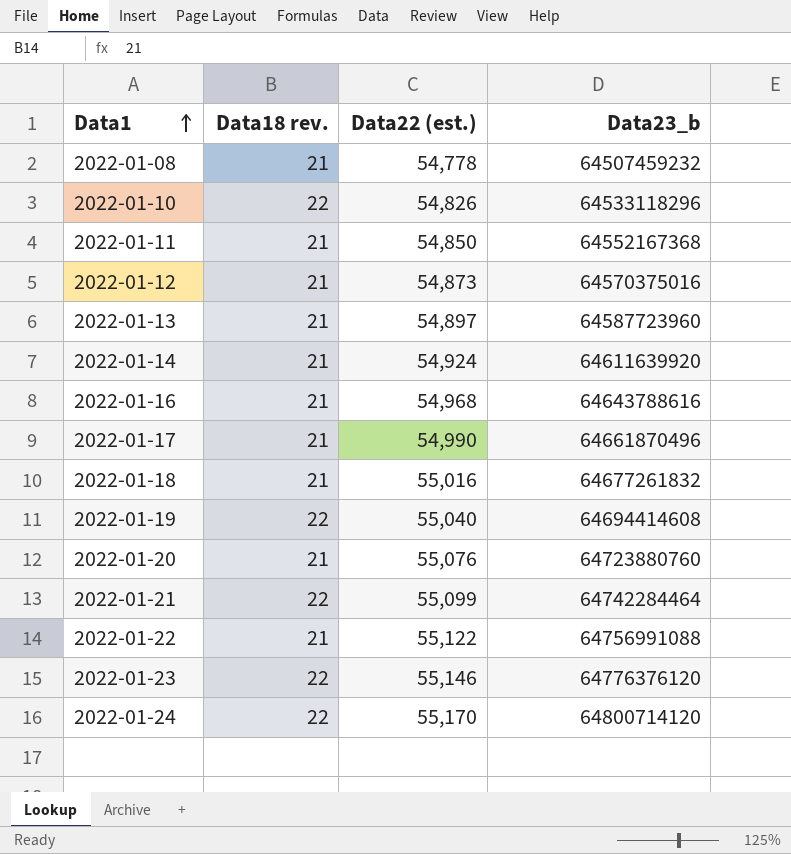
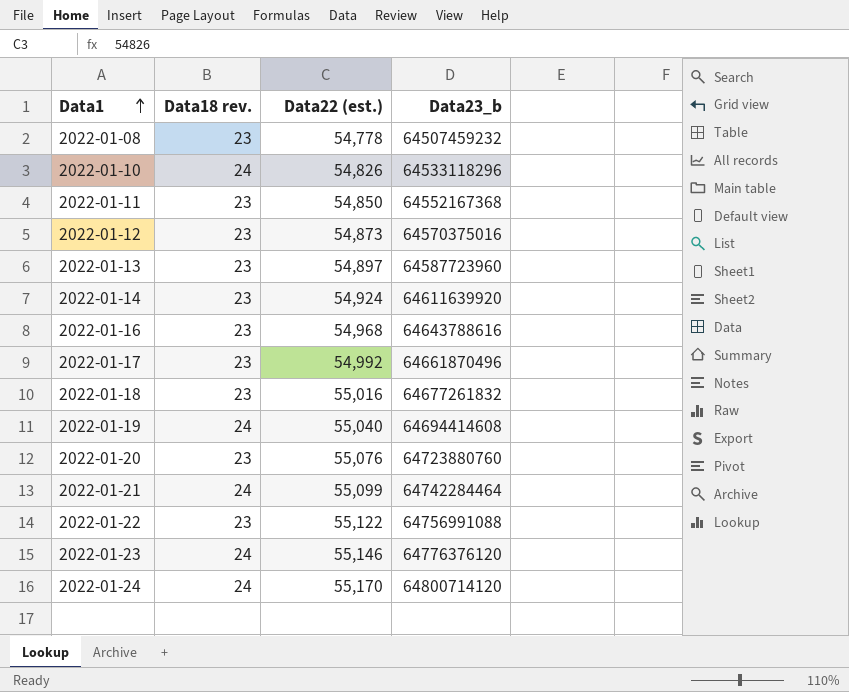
2022-01-08 | Data18 rev.: 21 -> 23
2022-01-10 | Data18 rev.: 22 -> 24
2022-01-11 | Data18 rev.: 21 -> 23
2022-01-12 | Data18 rev.: 21 -> 23
2022-01-13 | Data18 rev.: 21 -> 23
2022-01-14 | Data18 rev.: 21 -> 23
2022-01-16 | Data18 rev.: 21 -> 23
2022-01-17 | Data18 rev.: 21 -> 23
2022-01-17 | Data22 (est.): 54,990 -> 54,992
2022-01-18 | Data18 rev.: 21 -> 23
2022-01-19 | Data18 rev.: 22 -> 24
2022-01-20 | Data18 rev.: 21 -> 23
2022-01-21 | Data18 rev.: 22 -> 24
2022-01-22 | Data18 rev.: 21 -> 23
2022-01-23 | Data18 rev.: 22 -> 24
2022-01-24 | Data18 rev.: 22 -> 24

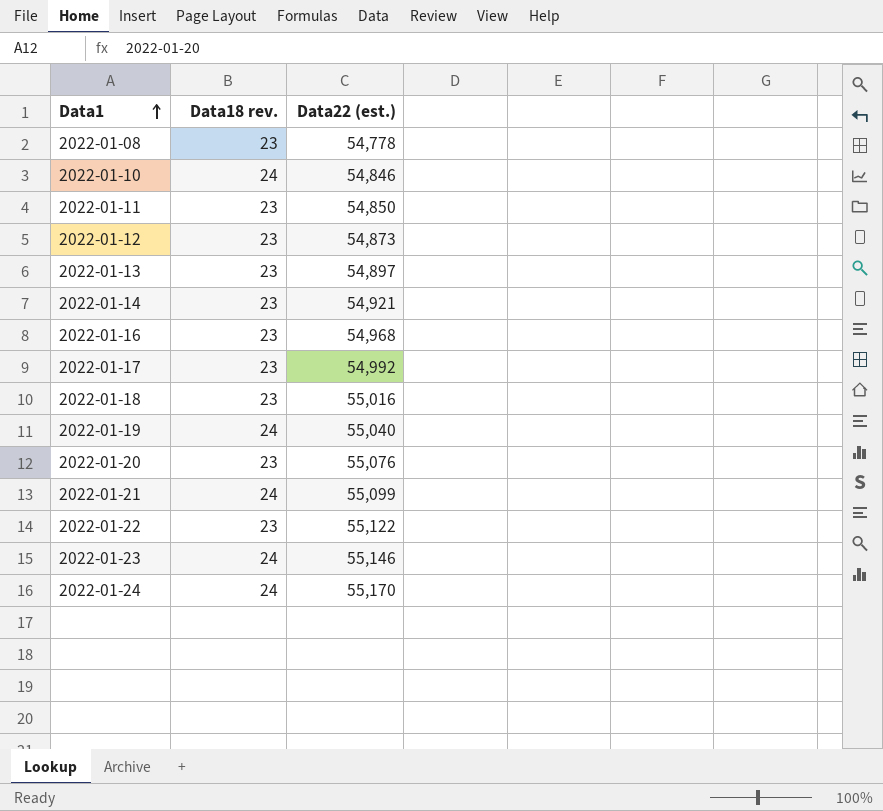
column Data23_b | position: 4 -> none
2022-01-10 | Data22 (est.): 54,826 -> 54,846
2022-01-14 | Data22 (est.): 54,924 -> 54,921

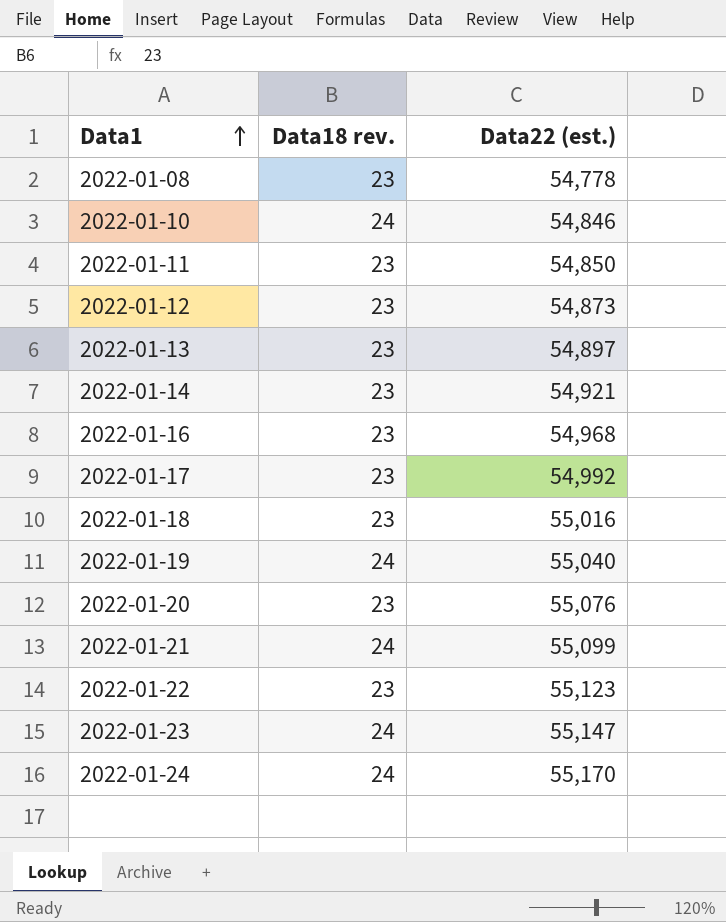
2022-01-22 | Data22 (est.): 55,122 -> 55,123
2022-01-23 | Data22 (est.): 55,146 -> 55,147

